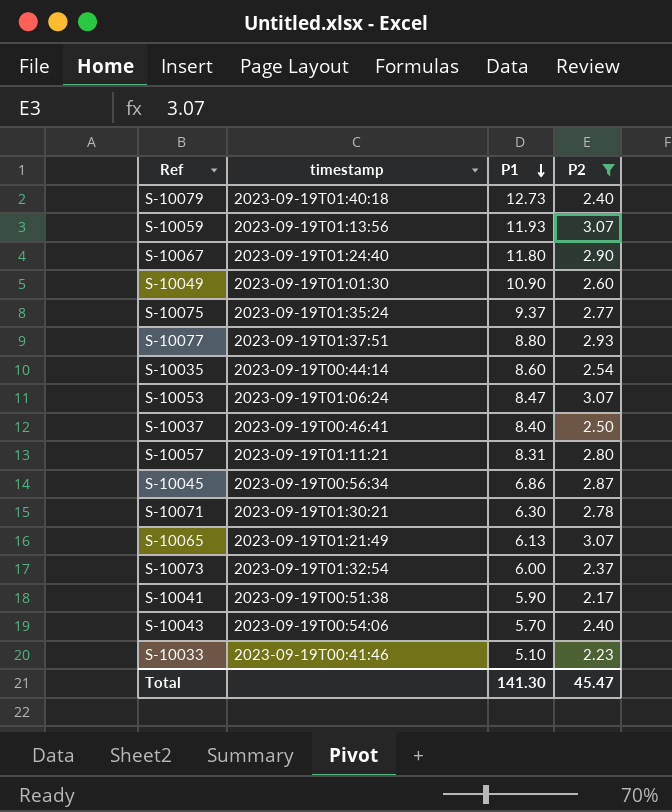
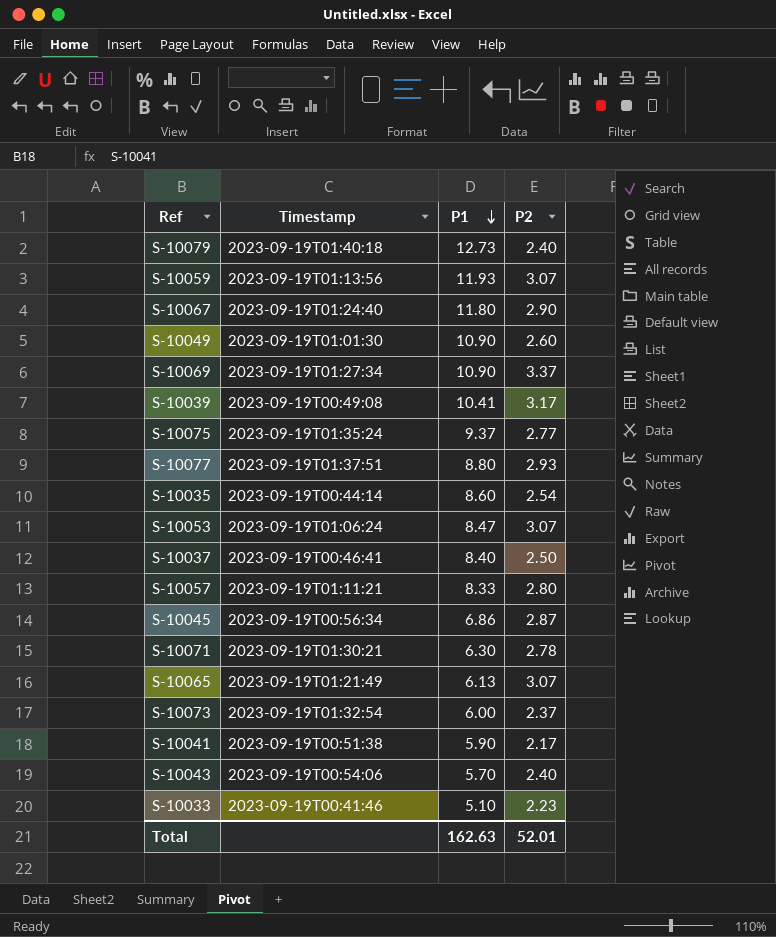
filter: P2 <= 3.07 -> none
column name: timestamp -> Timestamp
S-10057 | P1: 8.31 -> 8.33
Total | P1: 141.30 -> 162.63
Total | P2: 45.47 -> 52.01

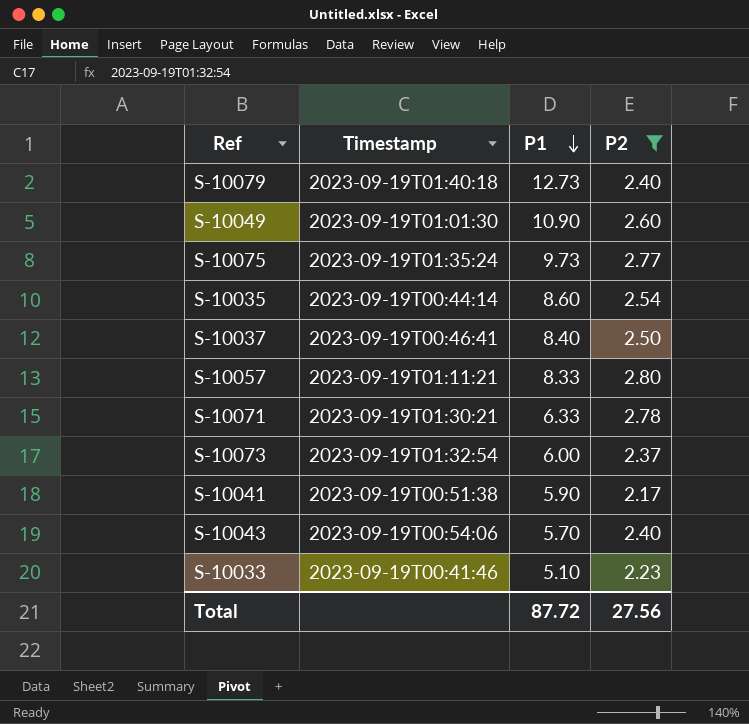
filter: none -> P2 <= 2.80
S-10075 | P1: 9.37 -> 9.73
S-10071 | P1: 6.30 -> 6.33
Total | P1: 162.63 -> 87.72
Total | P2: 52.01 -> 27.56

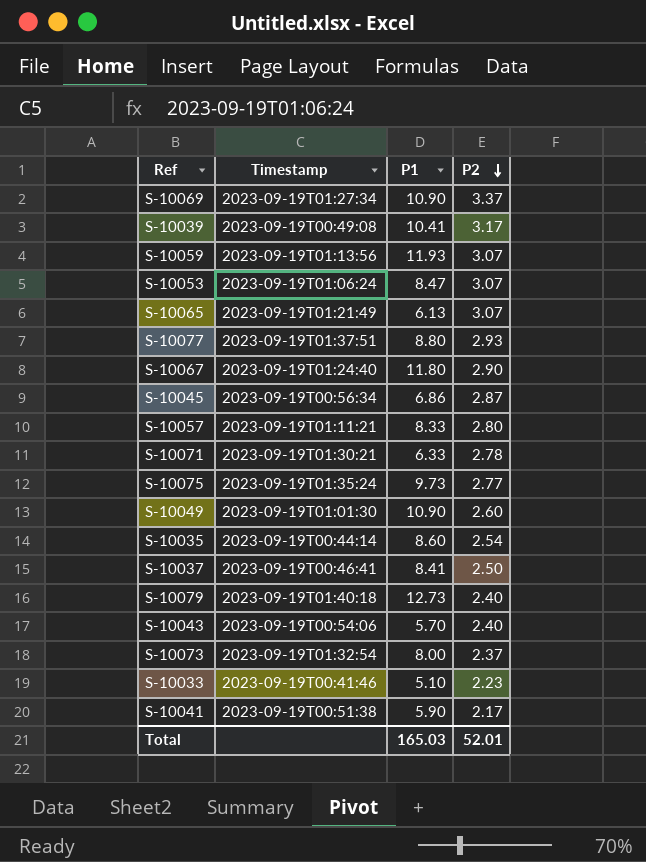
filter: P2 <= 2.80 -> none
row order: P1 descending -> P2 descending
S-10037 | P1: 8.40 -> 8.41
S-10073 | P1: 6.00 -> 8.00
Total | P1: 87.72 -> 165.03
Total | P2: 27.56 -> 52.01

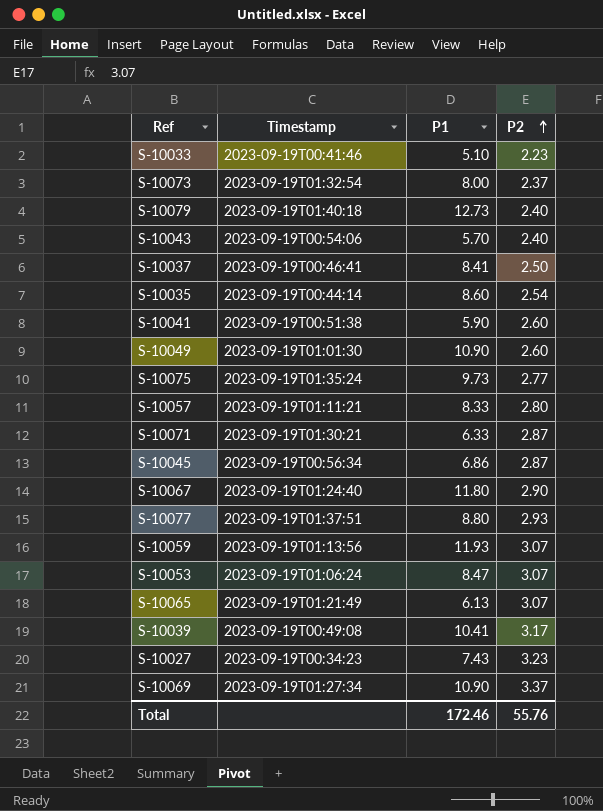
row order: P2 descending -> P2 ascending
S-10041 | P2: 2.17 -> 2.60
S-10071 | P2: 2.78 -> 2.87
row S-10027: none -> 2023-09-19T00:34:23 | 7.43 | 3.23
Total | P1: 165.03 -> 172.46
Total | P2: 52.01 -> 55.76

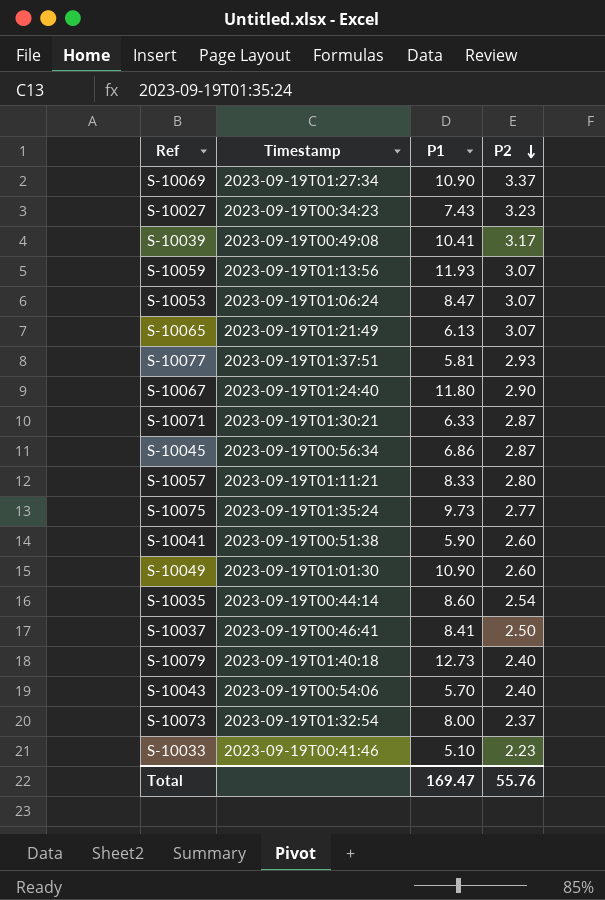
row order: P2 ascending -> P2 descending
S-10077 | P1: 8.80 -> 5.81
Total | P1: 172.46 -> 169.47

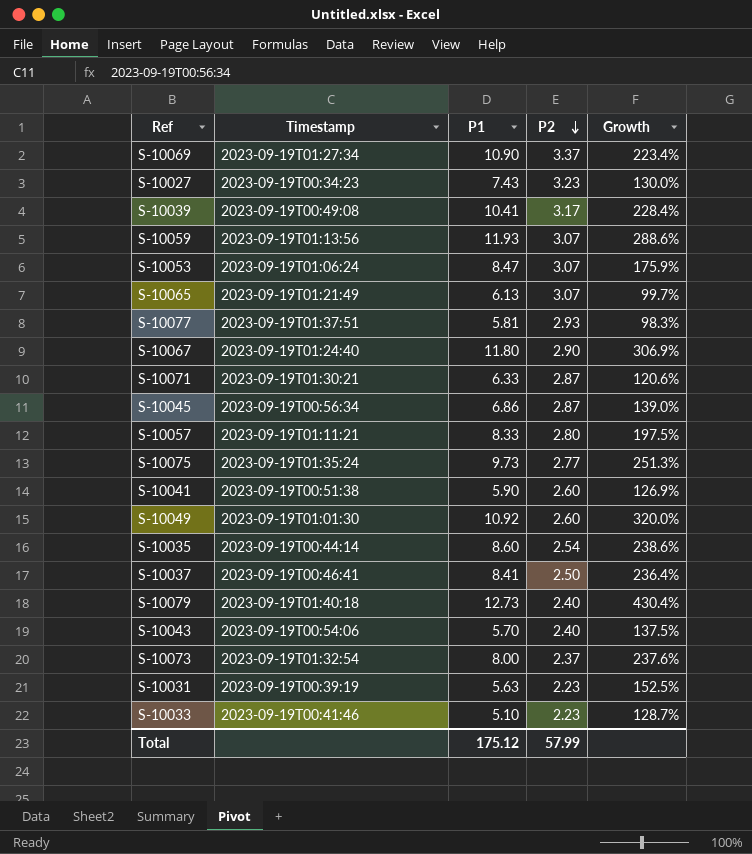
column Growth | formula: none -> ([P1] - [P2]) / [P2]
S-10049 | P1: 10.90 -> 10.92
row S-10031: none -> 2023-09-19T00:39:19 | 5.63 | 2.23 | 152.5%
Total | P1: 169.47 -> 175.12
Total | P2: 55.76 -> 57.99

